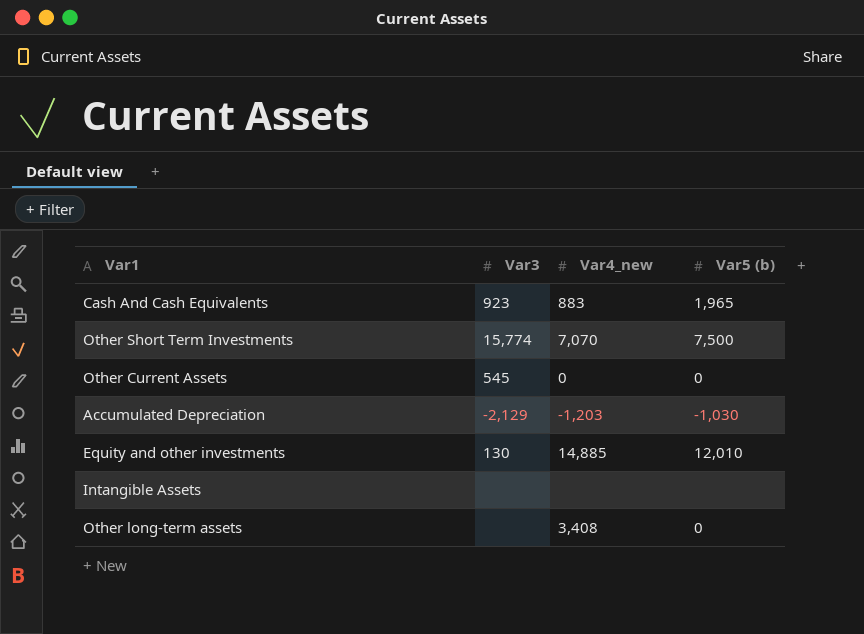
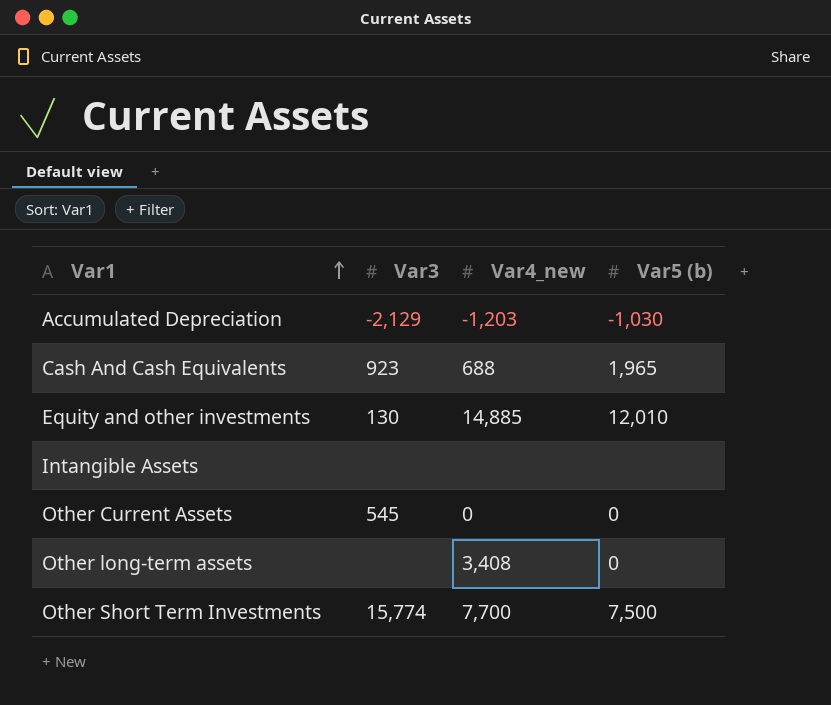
row order: none -> Var1 ascending
Cash And Cash Equivalents | Var4_new: 883 -> 688
Other Short Term Investments | Var4_new: 7,070 -> 7,700

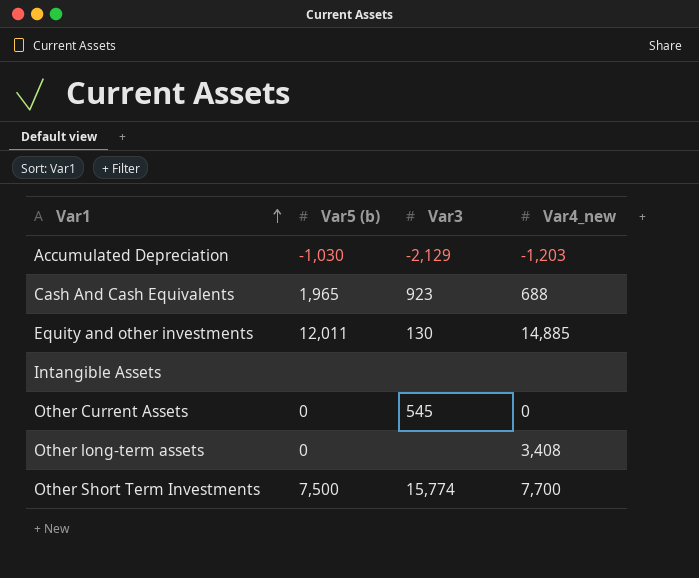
column Var5 (b) | position: 4 -> 2
Equity and other investments | Var5 (b): 12,010 -> 12,011

